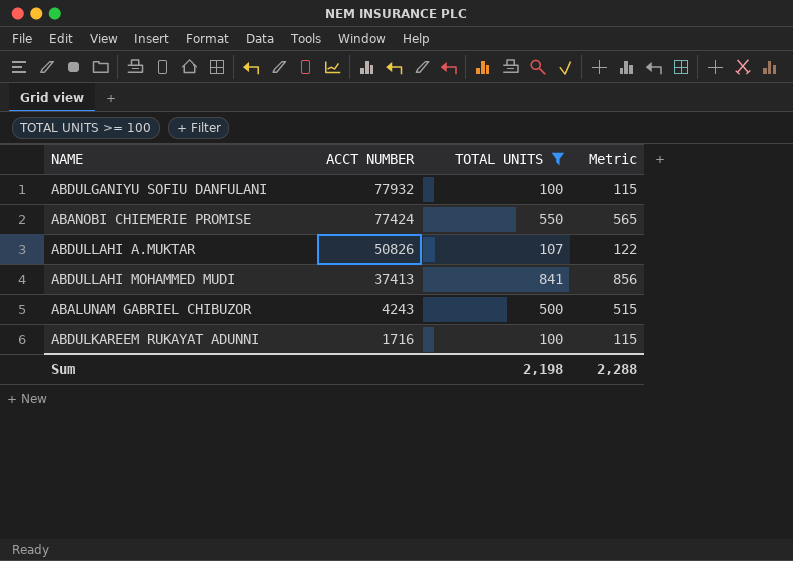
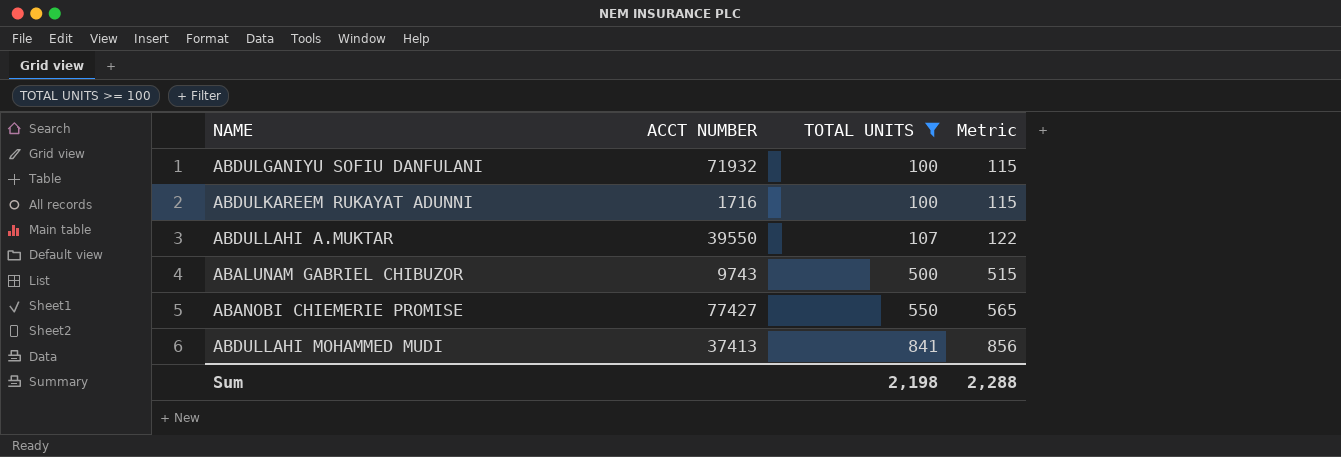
row order: ACCT NUMBER descending -> TOTAL UNITS ascending
ABDULGANIYU SOFIU DANFULANI | ACCT NUMBER: 77932 -> 71932
ABDULLAHI A.MUKTAR | ACCT NUMBER: 50826 -> 39550
ABALUNAM GABRIEL CHIBUZOR | ACCT NUMBER: 4243 -> 9743
ABANOBI CHIEMERIE PROMISE | ACCT NUMBER: 77424 -> 77427

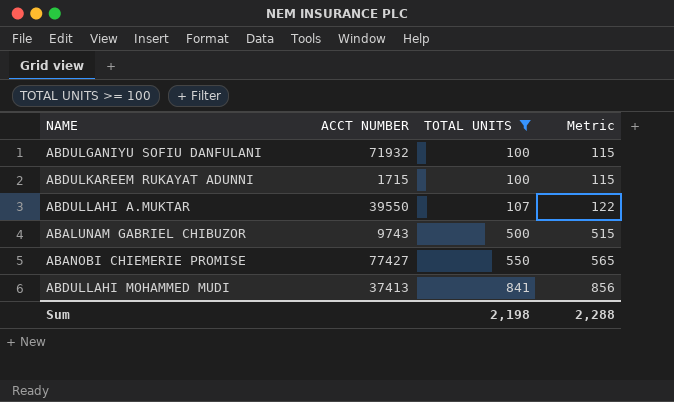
ABDULKAREEM RUKAYAT ADUNNI | ACCT NUMBER: 1716 -> 1715

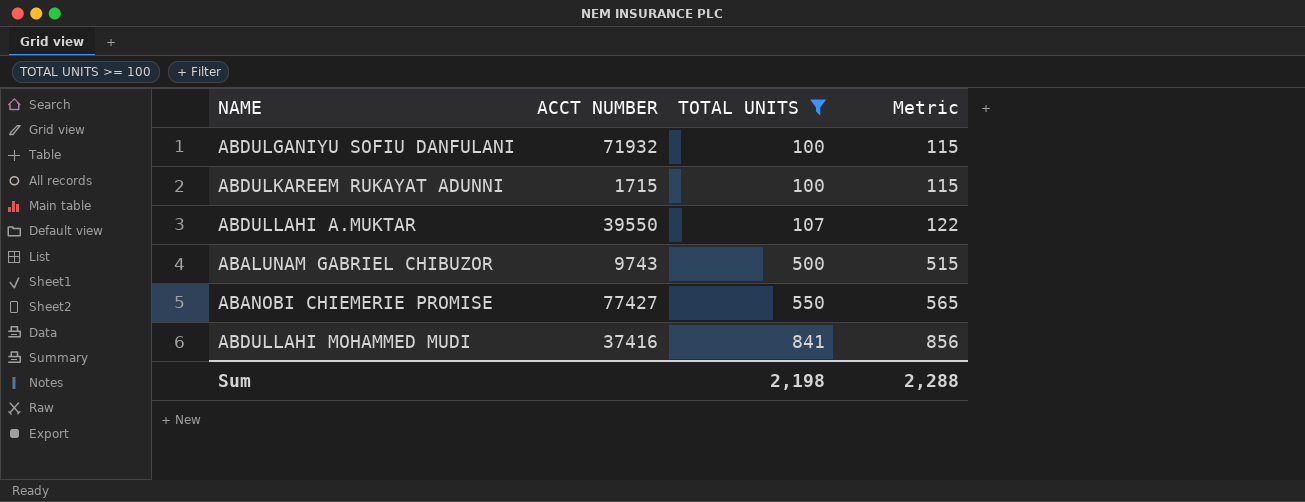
ABDULLAHI MOHAMMED MUDI | ACCT NUMBER: 37413 -> 37416

